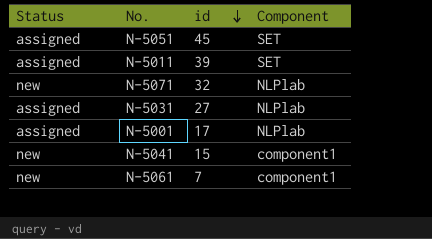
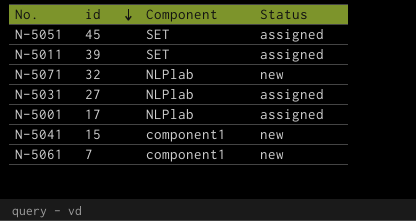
column Status | position: 1 -> 4

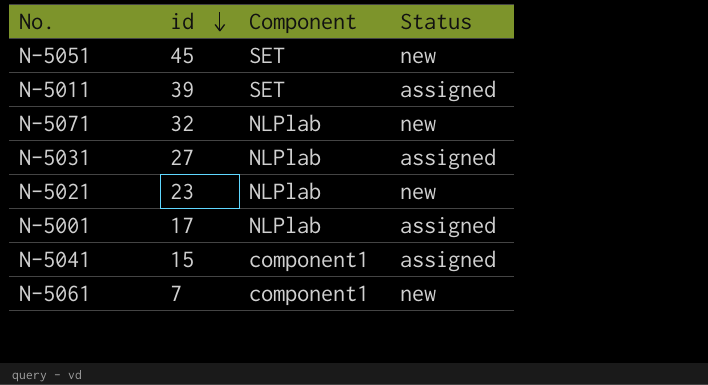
N-5051 | Status: assigned -> new
row N-5021: none -> 23 | NLPlab | new
N-5041 | Status: new -> assigned

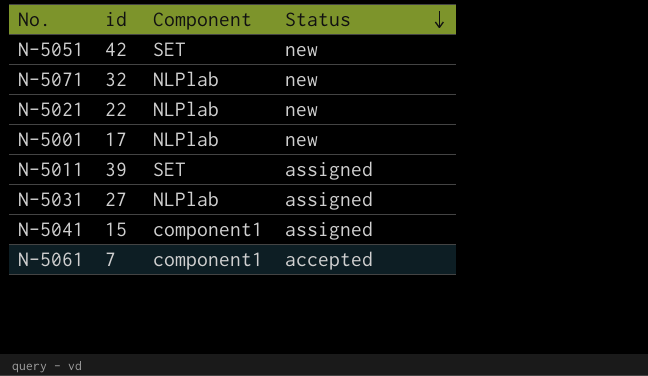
row order: id descending -> Status descending
N-5051 | id: 45 -> 42
N-5021 | id: 23 -> 22
N-5001 | Status: assigned -> new
N-5061 | Status: new -> accepted

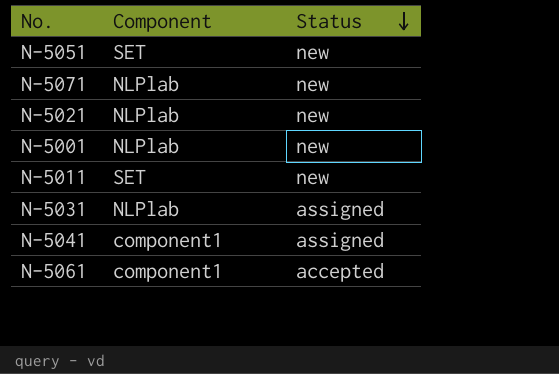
column id | position: 2 -> none
N-5011 | Status: assigned -> new

